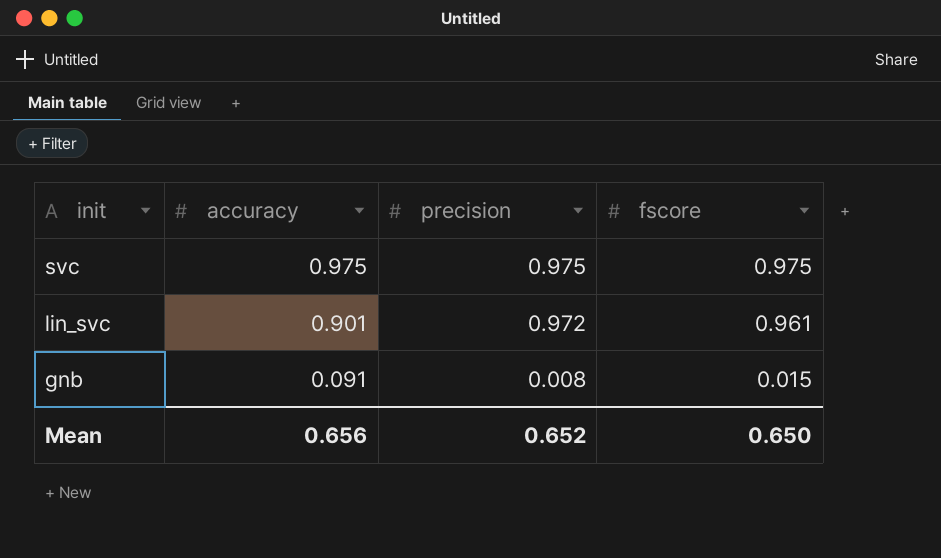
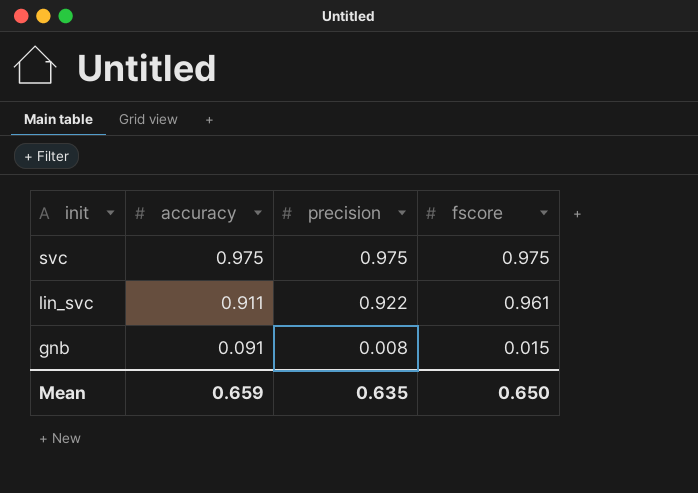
lin_svc | accuracy: 0.901 -> 0.911
lin_svc | precision: 0.972 -> 0.922
Mean | accuracy: 0.656 -> 0.659
Mean | precision: 0.652 -> 0.635

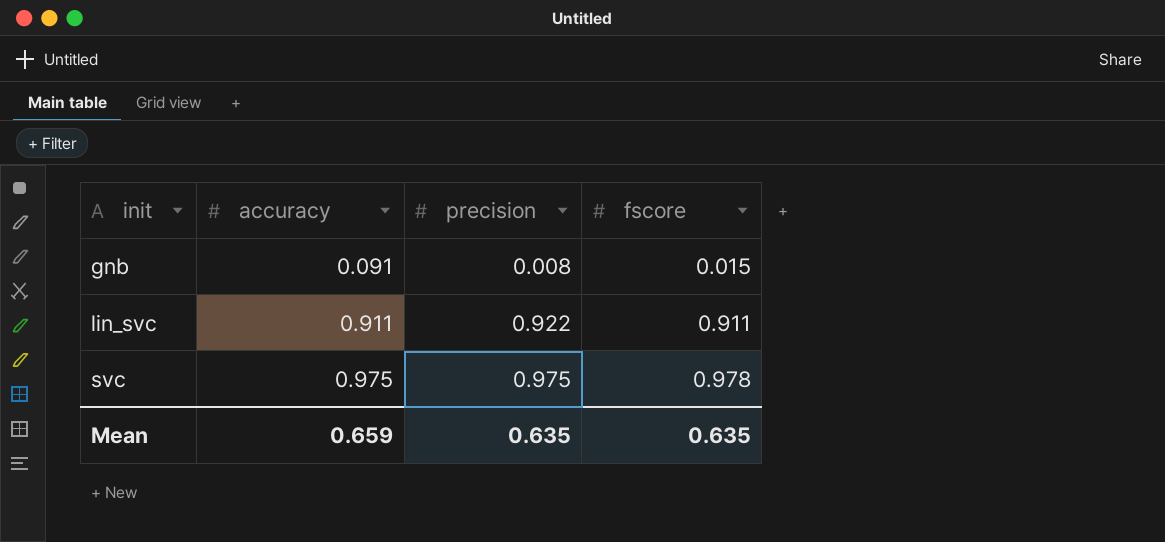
row order: init descending -> init ascending
lin_svc | fscore: 0.961 -> 0.911
svc | fscore: 0.975 -> 0.978
Mean | fscore: 0.650 -> 0.635

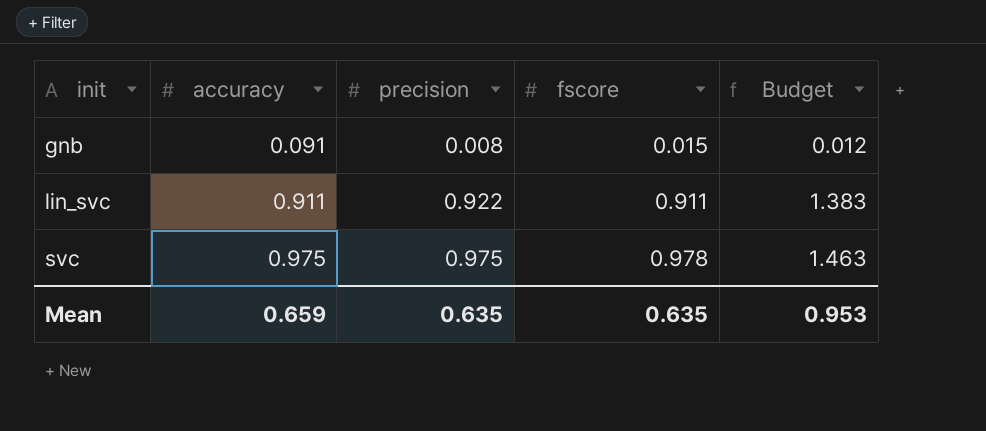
column Budget | formula: none -> [precision] * 1.5

